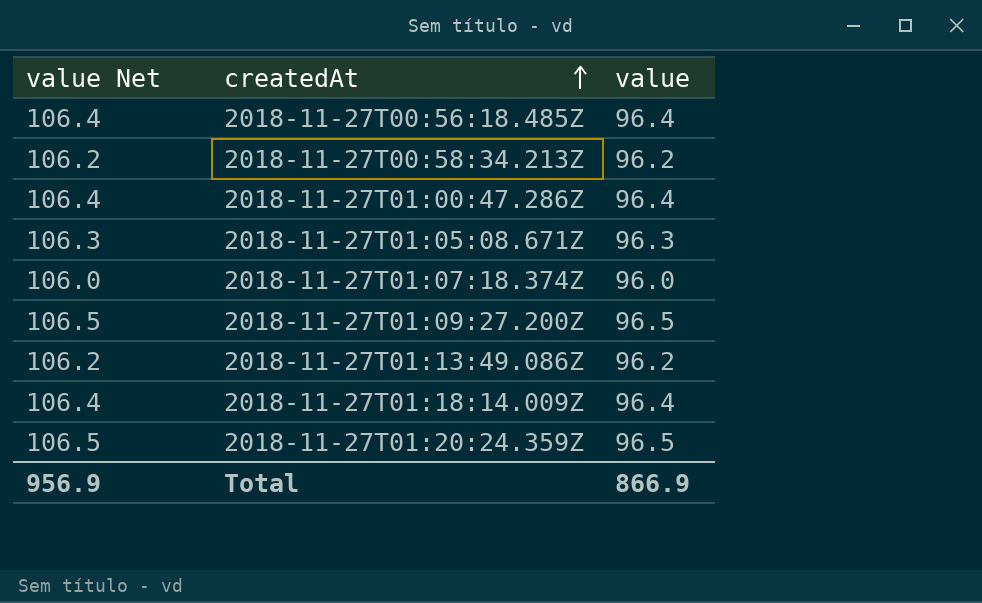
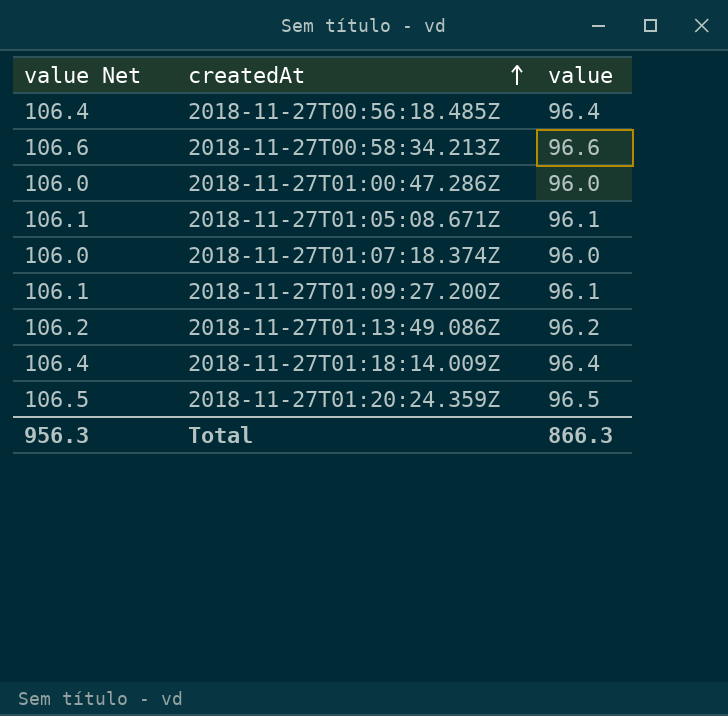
2018-11-27T00:58:34.213Z | value Net: 106.2 -> 106.6
2018-11-27T00:58:34.213Z | value: 96.2 -> 96.6
2018-11-27T01:00:47.286Z | value Net: 106.4 -> 106.0
2018-11-27T01:00:47.286Z | value: 96.4 -> 96.0
2018-11-27T01:05:08.671Z | value Net: 106.3 -> 106.1
2018-11-27T01:05:08.671Z | value: 96.3 -> 96.1
2018-11-27T01:09:27.200Z | value Net: 106.5 -> 106.1
2018-11-27T01:09:27.200Z | value: 96.5 -> 96.1
Total | value Net: 956.9 -> 956.3
Total | value: 866.9 -> 866.3

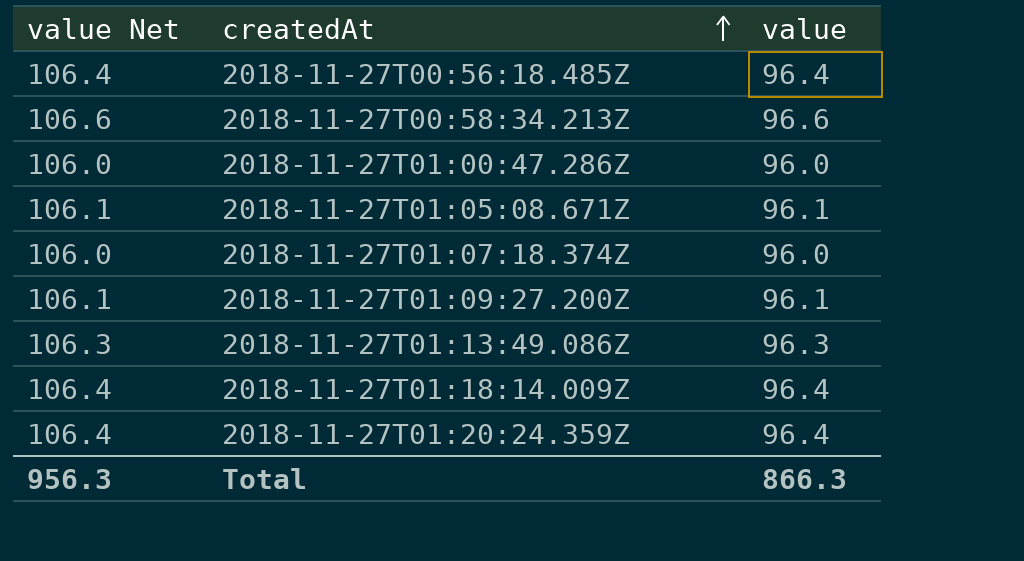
2018-11-27T01:13:49.086Z | value Net: 106.2 -> 106.3
2018-11-27T01:13:49.086Z | value: 96.2 -> 96.3
2018-11-27T01:20:24.359Z | value Net: 106.5 -> 106.4
2018-11-27T01:20:24.359Z | value: 96.5 -> 96.4

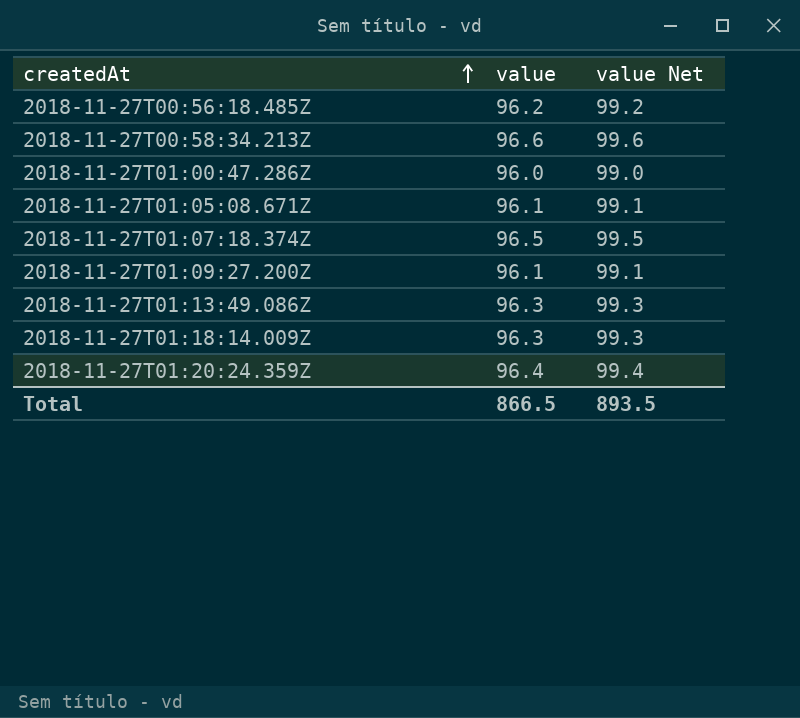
column value Net | formula: [value] + 10 -> [value] + 3
column value Net | position: 1 -> 3
2018-11-27T00:56:18.485Z | value: 96.4 -> 96.2
2018-11-27T01:07:18.374Z | value: 96.0 -> 96.5
2018-11-27T01:18:14.009Z | value: 96.4 -> 96.3
Total | value: 866.3 -> 866.5
Total | value Net: 956.3 -> 893.5

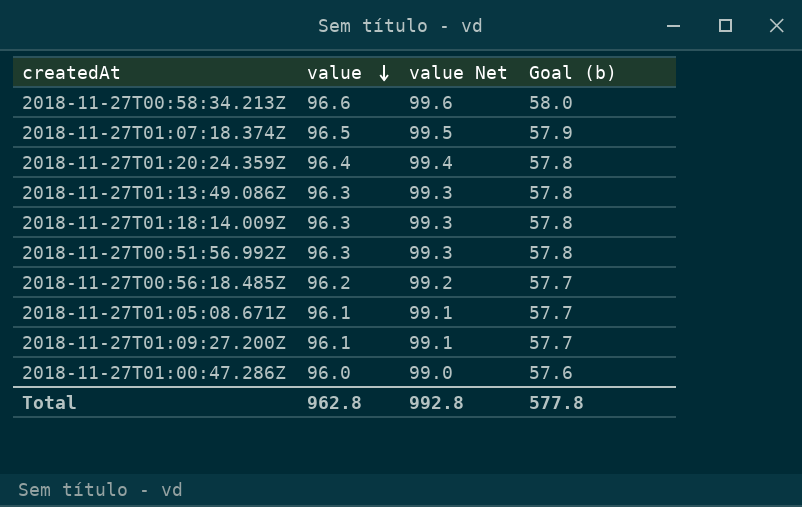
row order: createdAt ascending -> value descending
column Goal (b) | formula: none -> [value] * 0.6
row 2018-11-27T00:51:56.992Z: none -> 96.3 | 99.3 | 57.8
Total | value: 866.5 -> 962.8
Total | value Net: 893.5 -> 992.8

